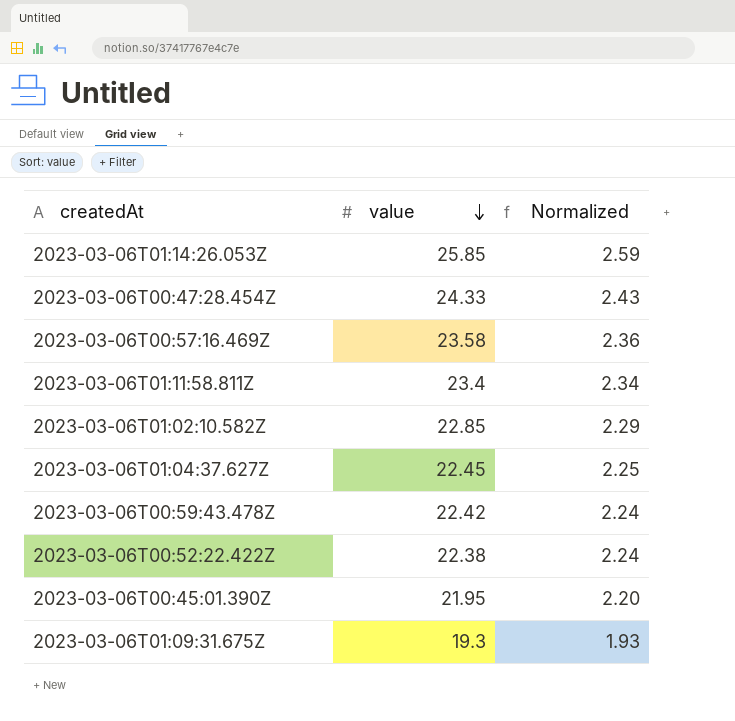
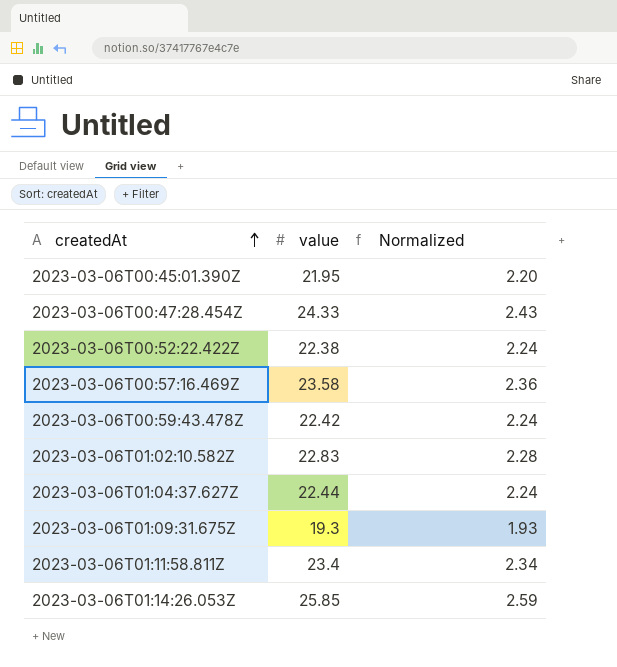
row order: value descending -> createdAt ascending
2023-03-06T01:02:10.582Z | value: 22.85 -> 22.83
2023-03-06T01:02:10.582Z | Normalized: 2.29 -> 2.28
2023-03-06T01:04:37.627Z | value: 22.45 -> 22.44
2023-03-06T01:04:37.627Z | Normalized: 2.25 -> 2.24

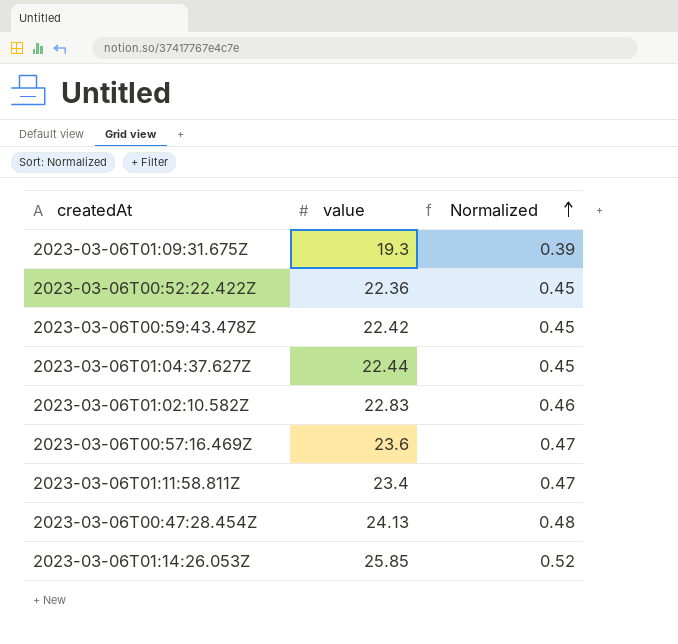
row order: createdAt ascending -> Normalized ascending
column Normalized | formula: [value] * 0.1 -> [value] * 0.02
row 2023-03-06T00:45:01.390Z: 21.95 | 2.20 -> none
2023-03-06T00:52:22.422Z | value: 22.38 -> 22.36
2023-03-06T00:57:16.469Z | value: 23.58 -> 23.6
2023-03-06T00:47:28.454Z | value: 24.33 -> 24.13

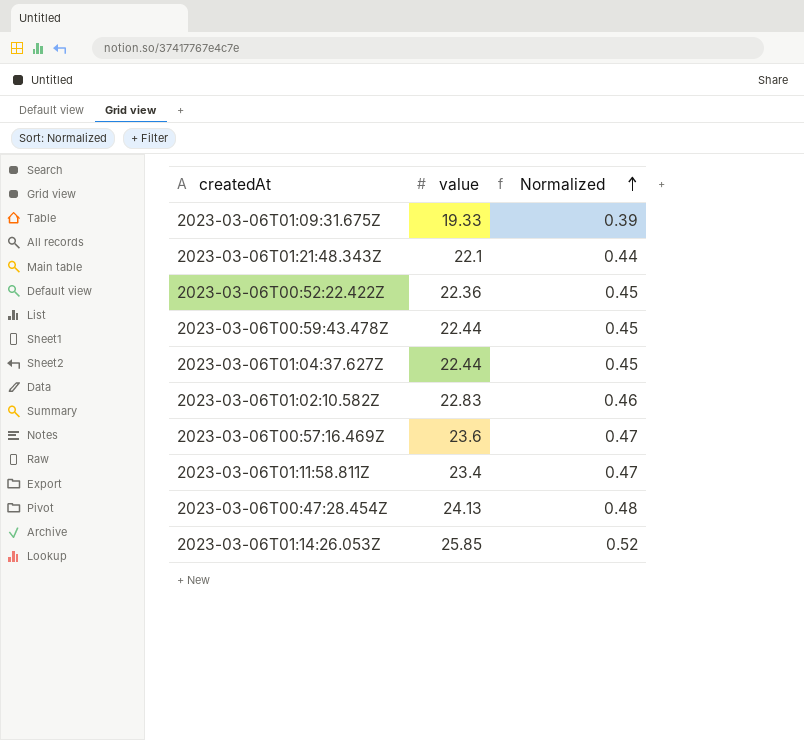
2023-03-06T01:09:31.675Z | value: 19.3 -> 19.33
row 2023-03-06T01:21:48.343Z: none -> 22.1 | 0.44
2023-03-06T00:59:43.478Z | value: 22.42 -> 22.44

